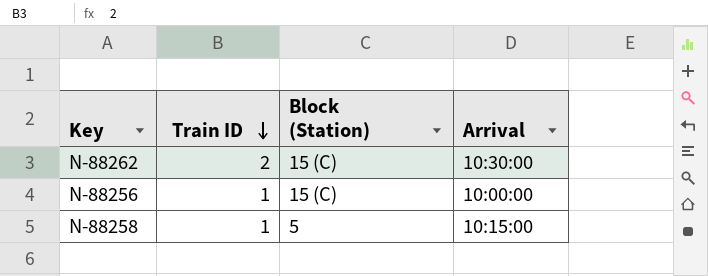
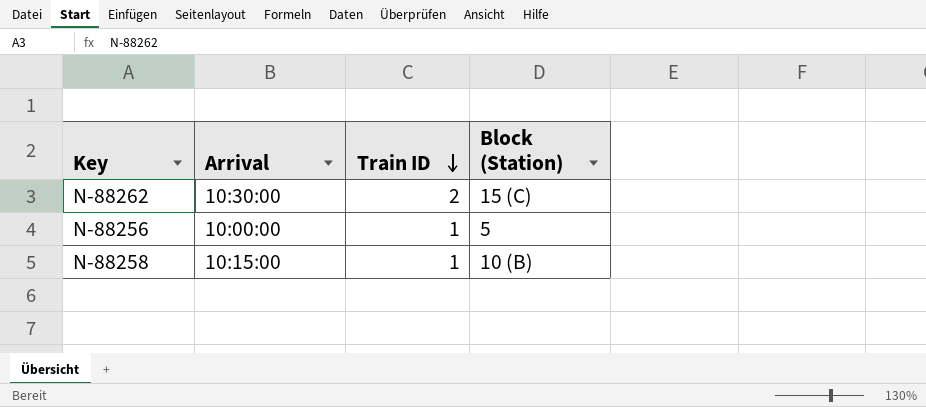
column Arrival | position: 4 -> 2
N-88256 | Block (Station): 15 (C) -> 5
N-88258 | Block (Station): 5 -> 10 (B)

